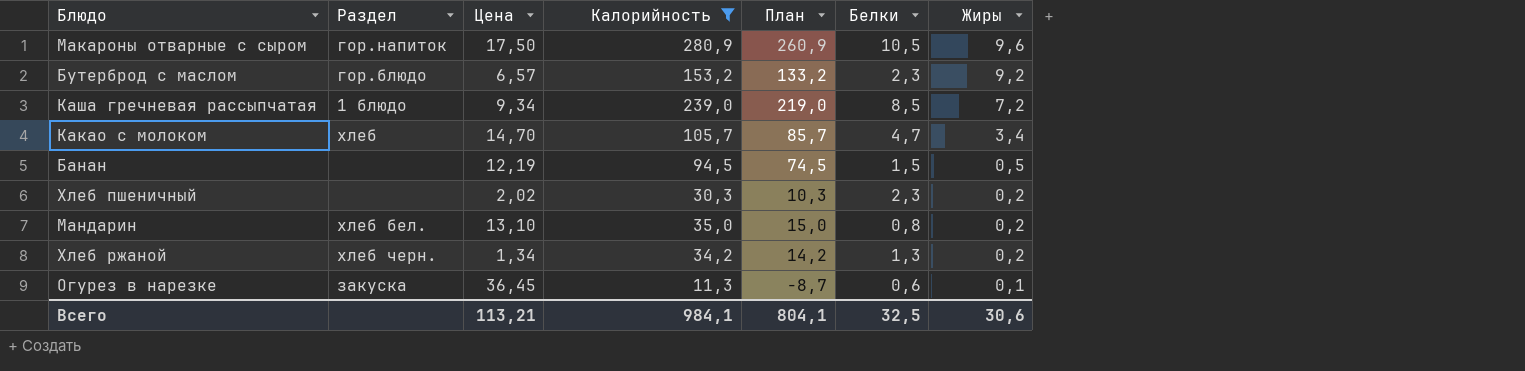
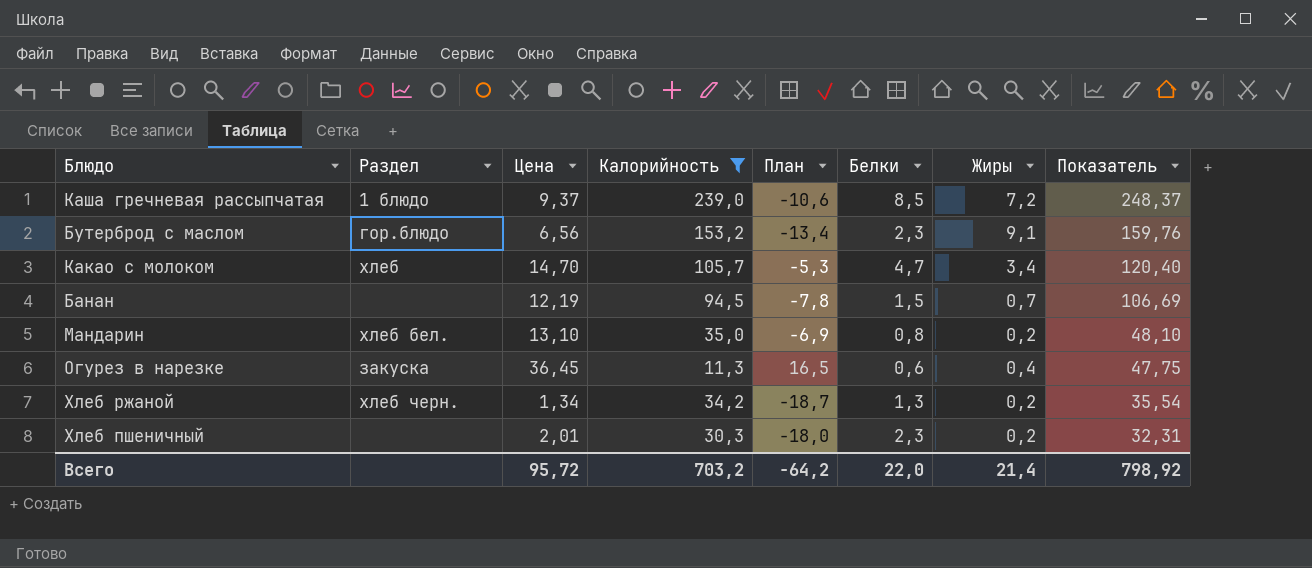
row order: Жиры descending -> Показатель descending
column План | formula: [Калорийность] - 20 -> [Цена] - 20
column Показатель | formula: none -> [Цена] + [Калорийность]
row Макароны отварные с сыром: гор.напиток | 17,50 | 280,9 | 260,9 | 10,5 | 9,6 -> none
Каша гречневая рассыпчатая | Цена: 9,34 -> 9,37
Бутерброд с маслом | Цена: 6,57 -> 6,56
Бутерброд с маслом | Жиры: 9,2 -> 9,1
Банан | Жиры: 0,5 -> 0,7
Огурез в нарезке | Жиры: 0,1 -> 0,4
Хлеб пшеничный | Цена: 2,02 -> 2,01
Всего | Цена: 113,21 -> 95,72
Всего | Калорийность: 984,1 -> 703,2
Всего | План: 804,1 -> -64,2
Всего | Белки: 32,5 -> 22,0
Всего | Жиры: 30,6 -> 21,4

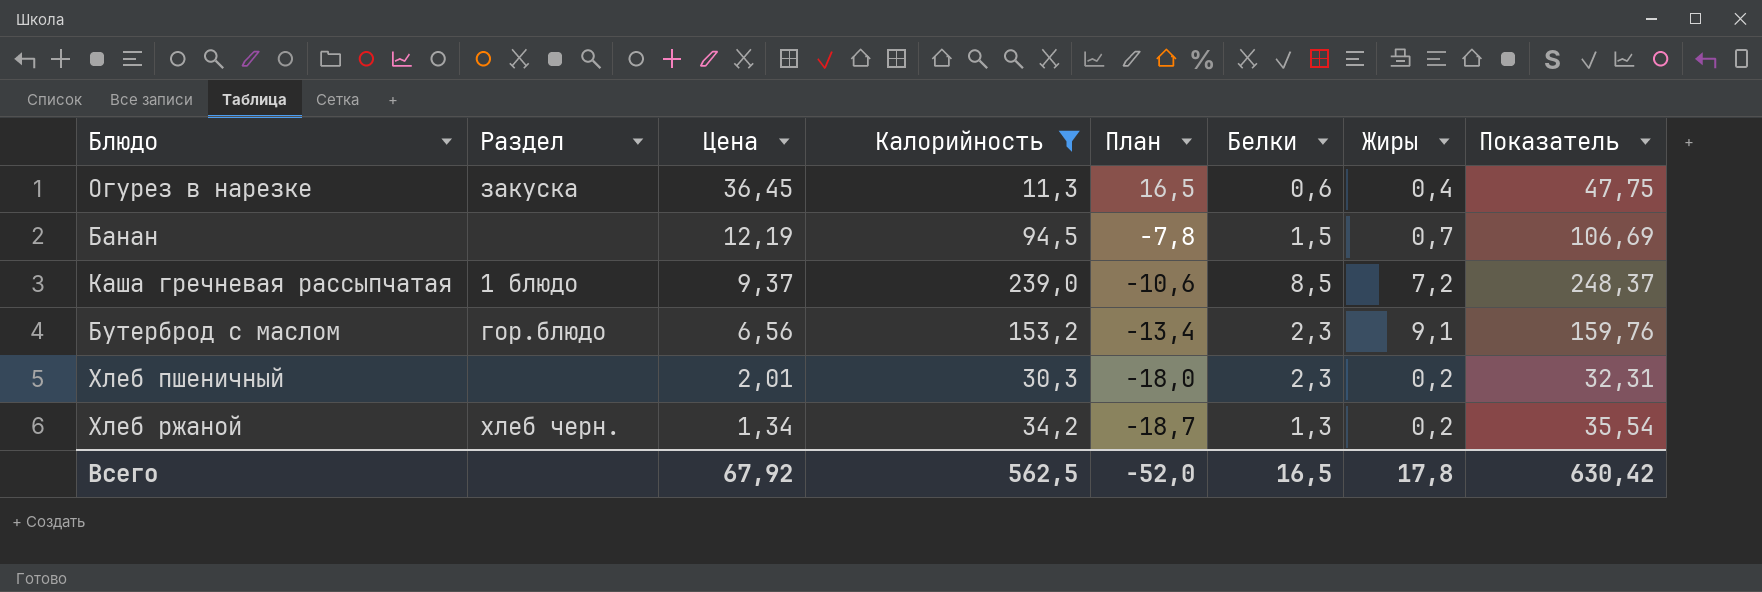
row order: Показатель descending -> Цена descending
row Какао с молоком: хлеб | 14,70 | 105,7 | -5,3 | 4,7 | 3,4 | 120,40 -> none
row Мандарин: хлеб бел. | 13,10 | 35,0 | -6,9 | 0,8 | 0,2 | 48,10 -> none
Всего | Цена: 95,72 -> 67,92
Всего | Калорийность: 703,2 -> 562,5
Всего | План: -64,2 -> -52,0
Всего | Белки: 22,0 -> 16,5
Всего | Жиры: 21,4 -> 17,8
Всего | Показатель: 798,92 -> 630,42

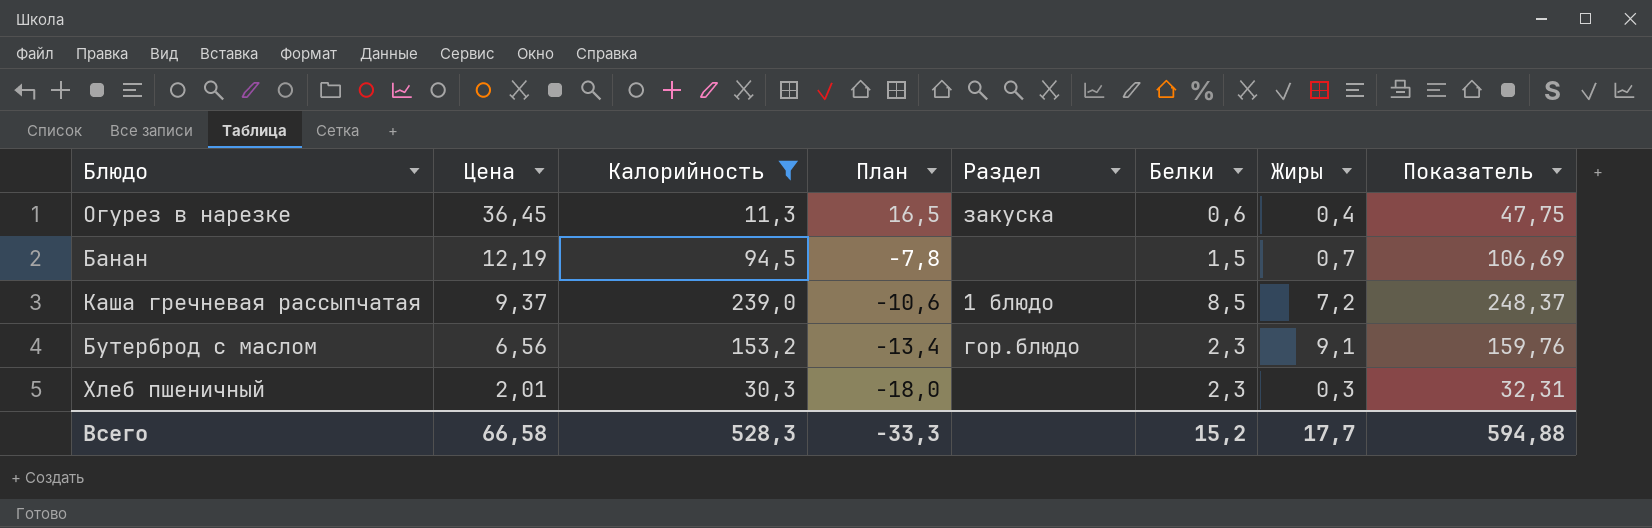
column Раздел | position: 2 -> 5
row Хлеб ржаной: хлеб черн. | 1,34 | 34,2 | -18,7 | 1,3 | 0,2 | 35,54 -> none
Хлеб пшеничный | Жиры: 0,2 -> 0,3
Всего | Цена: 67,92 -> 66,58
Всего | Калорийность: 562,5 -> 528,3
Всего | План: -52,0 -> -33,3
Всего | Белки: 16,5 -> 15,2
Всего | Жиры: 17,8 -> 17,7
Всего | Показатель: 630,42 -> 594,88

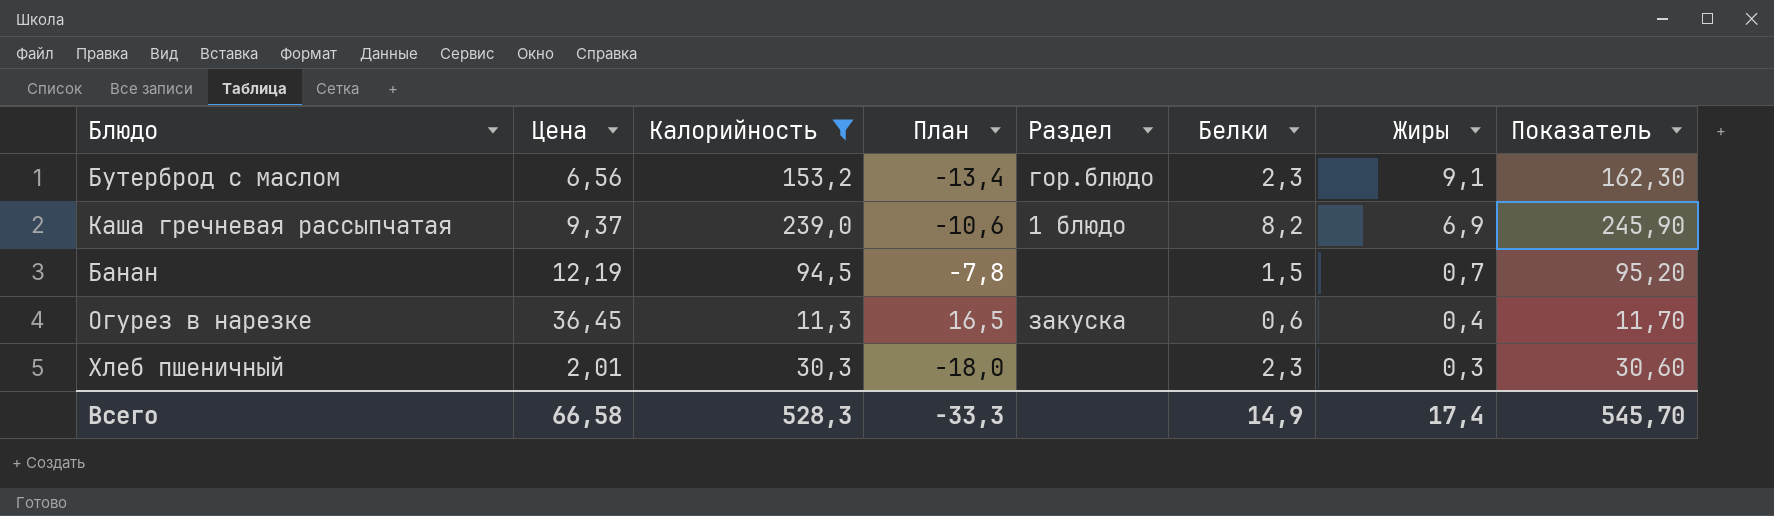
row order: Цена descending -> Жиры descending
column Показатель | formula: [Цена] + [Калорийность] -> [Калорийность] + [Жиры]
Каша гречневая рассыпчатая | Белки: 8,5 -> 8,2
Каша гречневая рассыпчатая | Жиры: 7,2 -> 6,9
Всего | Белки: 15,2 -> 14,9
Всего | Жиры: 17,7 -> 17,4
Всего | Показатель: 594,88 -> 545,70

